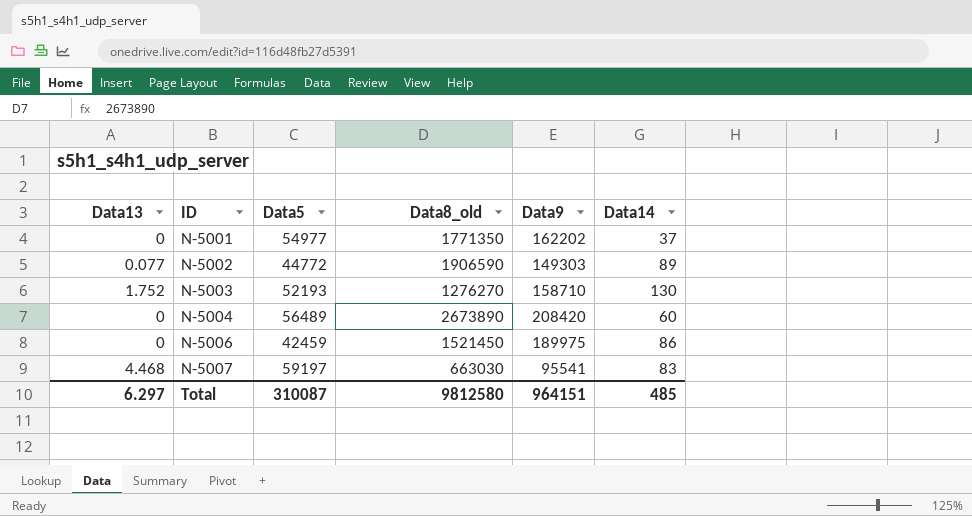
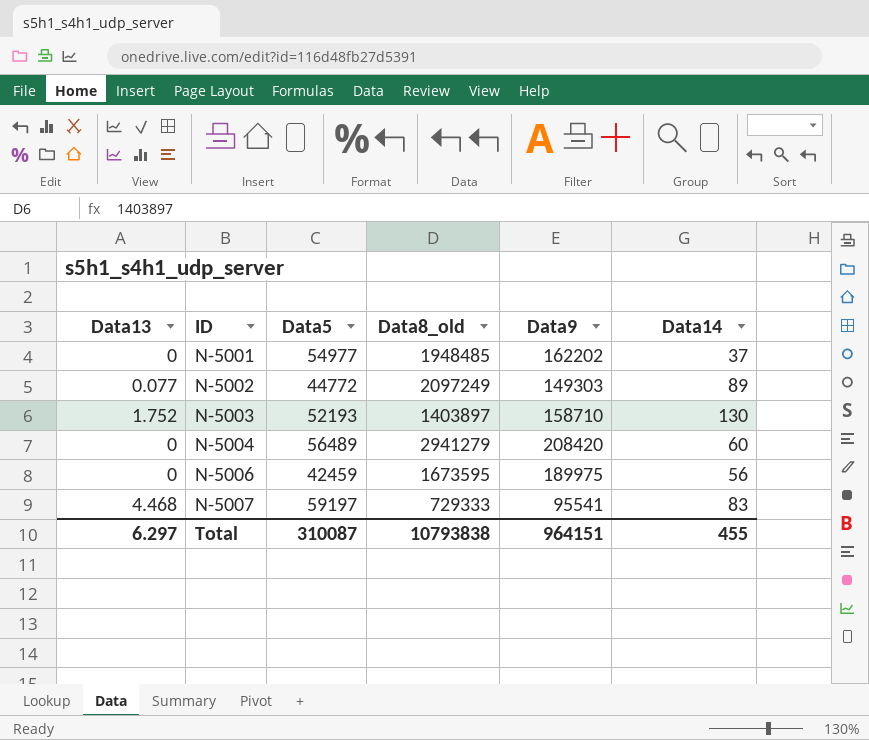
N-5001 | Data8_old: 1771350 -> 1948485
N-5002 | Data8_old: 1906590 -> 2097249
N-5003 | Data8_old: 1276270 -> 1403897
N-5004 | Data8_old: 2673890 -> 2941279
N-5006 | Data8_old: 1521450 -> 1673595
N-5006 | Data14: 86 -> 56
N-5007 | Data8_old: 663030 -> 729333
Total | Data8_old: 9812580 -> 10793838
Total | Data14: 485 -> 455

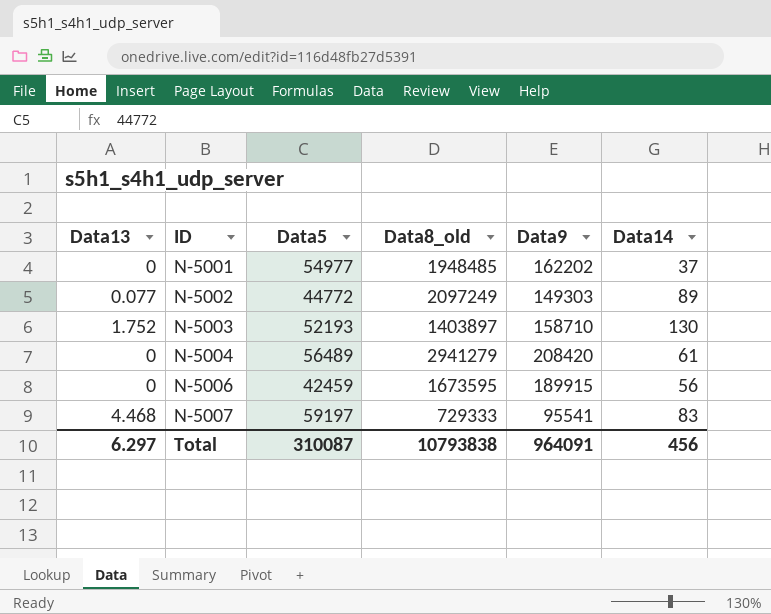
N-5004 | Data14: 60 -> 61
N-5006 | Data9: 189975 -> 189915
Total | Data9: 964151 -> 964091
Total | Data14: 455 -> 456

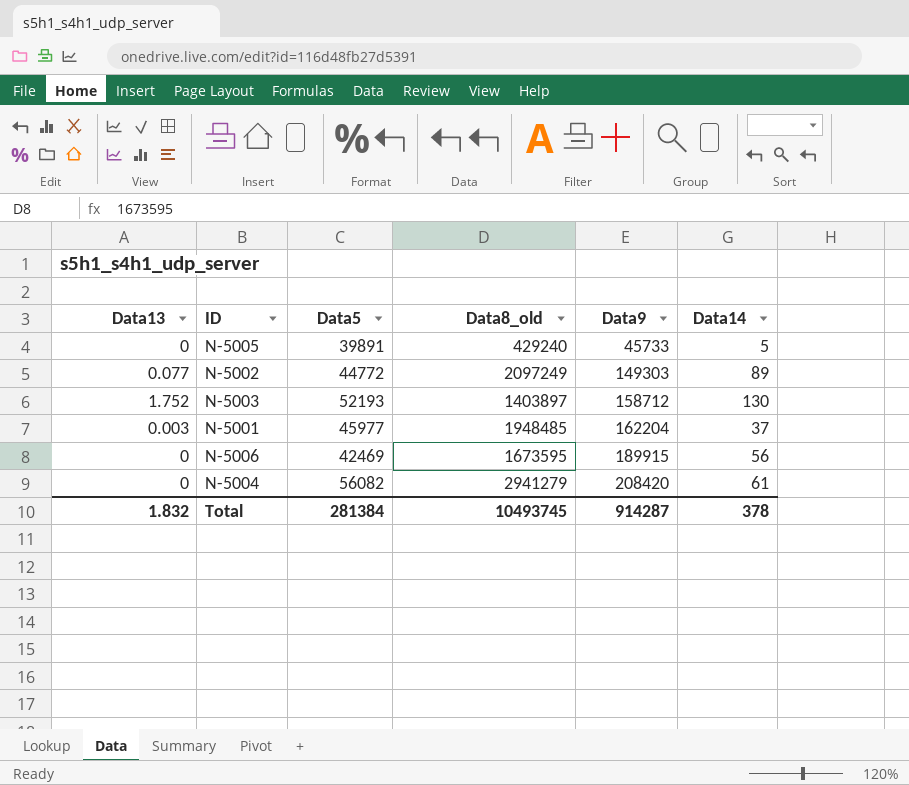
row order: ID ascending -> Data9 ascending
row N-5007: 4.468 | 59197 | 729333 | 95541 | 83 -> none
row N-5005: none -> 0 | 39891 | 429240 | 45733 | 5
N-5003 | Data9: 158710 -> 158712
N-5001 | Data13: 0 -> 0.003
N-5001 | Data5: 54977 -> 45977
N-5001 | Data9: 162202 -> 162204
N-5006 | Data5: 42459 -> 42469
N-5004 | Data5: 56489 -> 56082
Total | Data13: 6.297 -> 1.832
Total | Data5: 310087 -> 281384
Total | Data8_old: 10793838 -> 10493745
Total | Data9: 964091 -> 914287
Total | Data14: 456 -> 378

